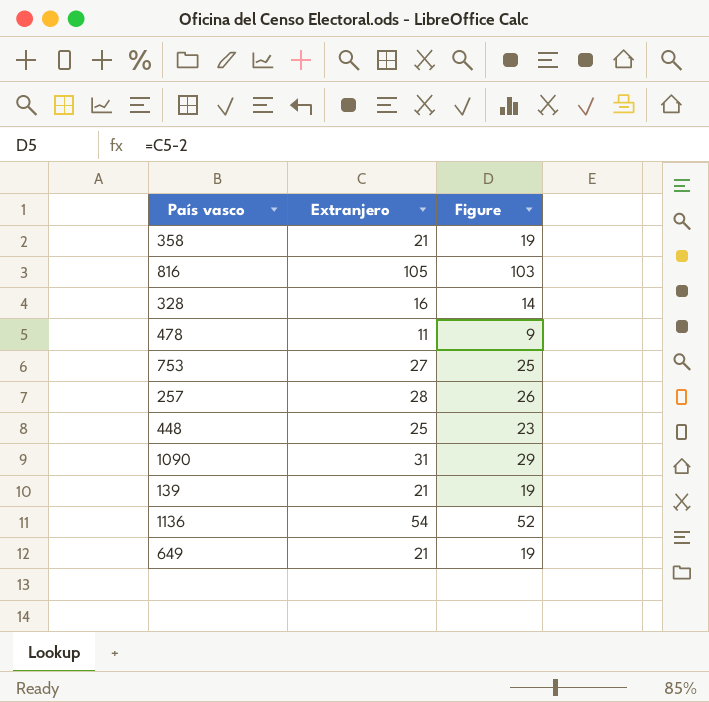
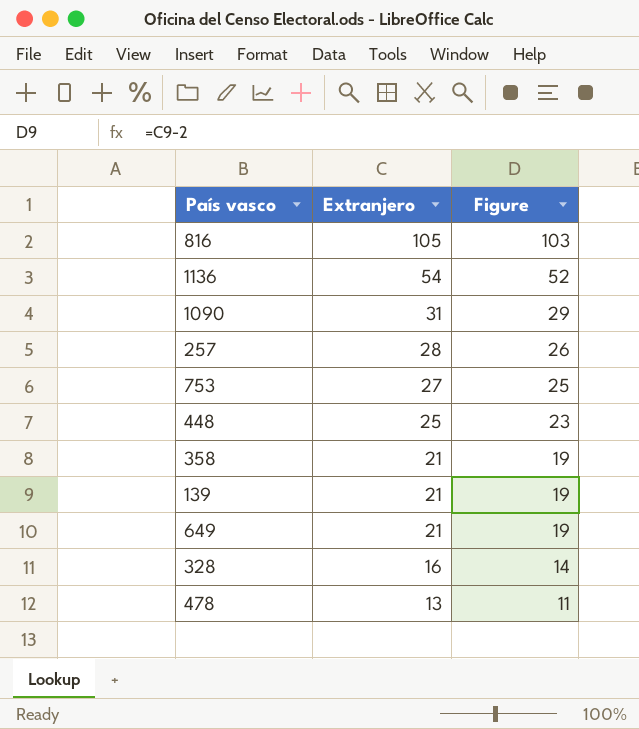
row order: none -> Extranjero descending
478 | Extranjero: 11 -> 13
478 | Figure: 9 -> 11

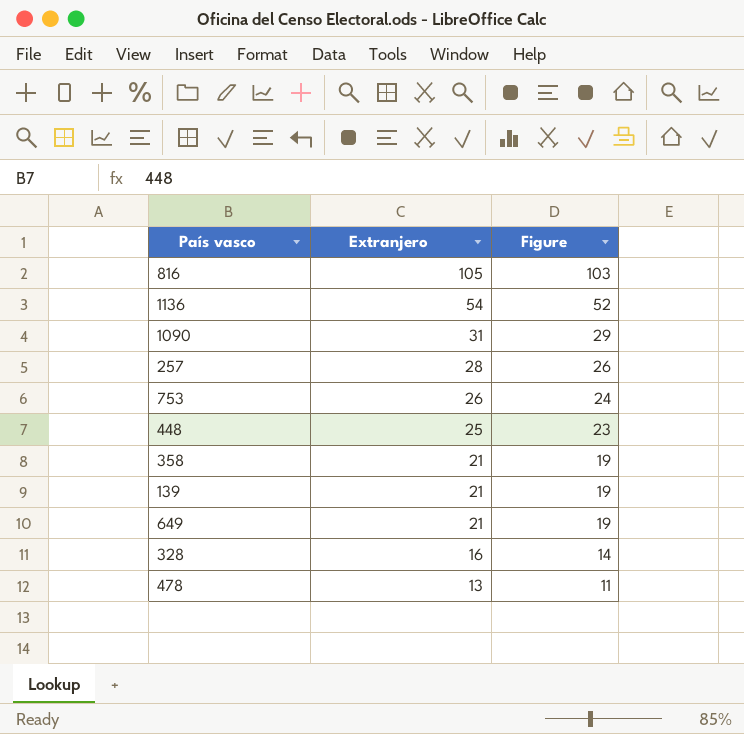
753 | Extranjero: 27 -> 26
753 | Figure: 25 -> 24

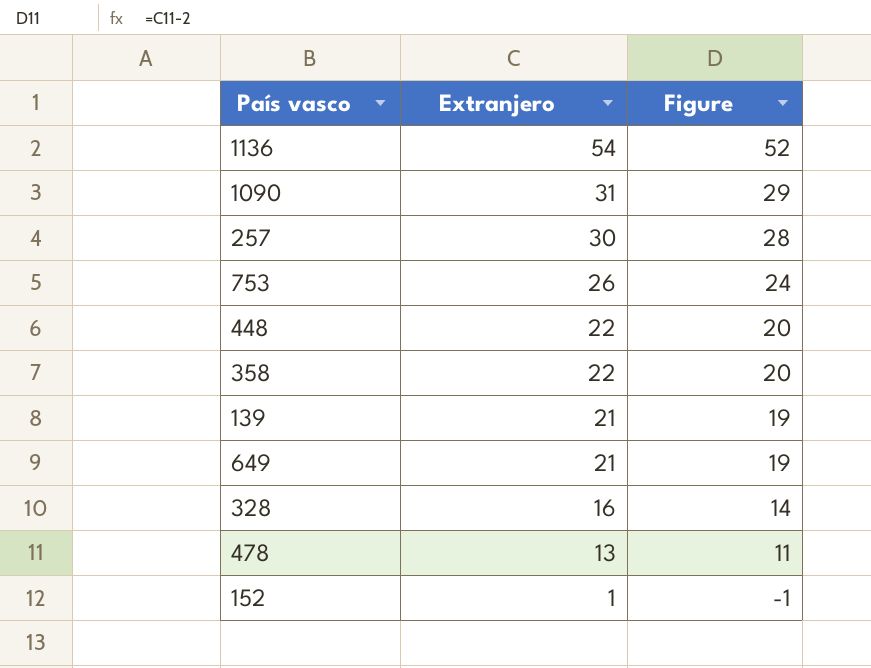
row 816: 105 | 103 -> none
257 | Extranjero: 28 -> 30
257 | Figure: 26 -> 28
448 | Extranjero: 25 -> 22
448 | Figure: 23 -> 20
358 | Extranjero: 21 -> 22
358 | Figure: 19 -> 20
row 152: none -> 1 | -1

